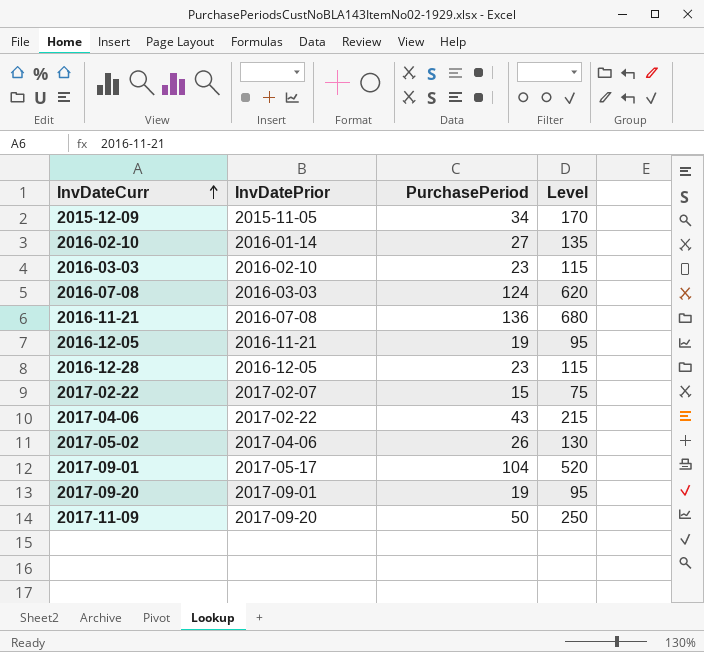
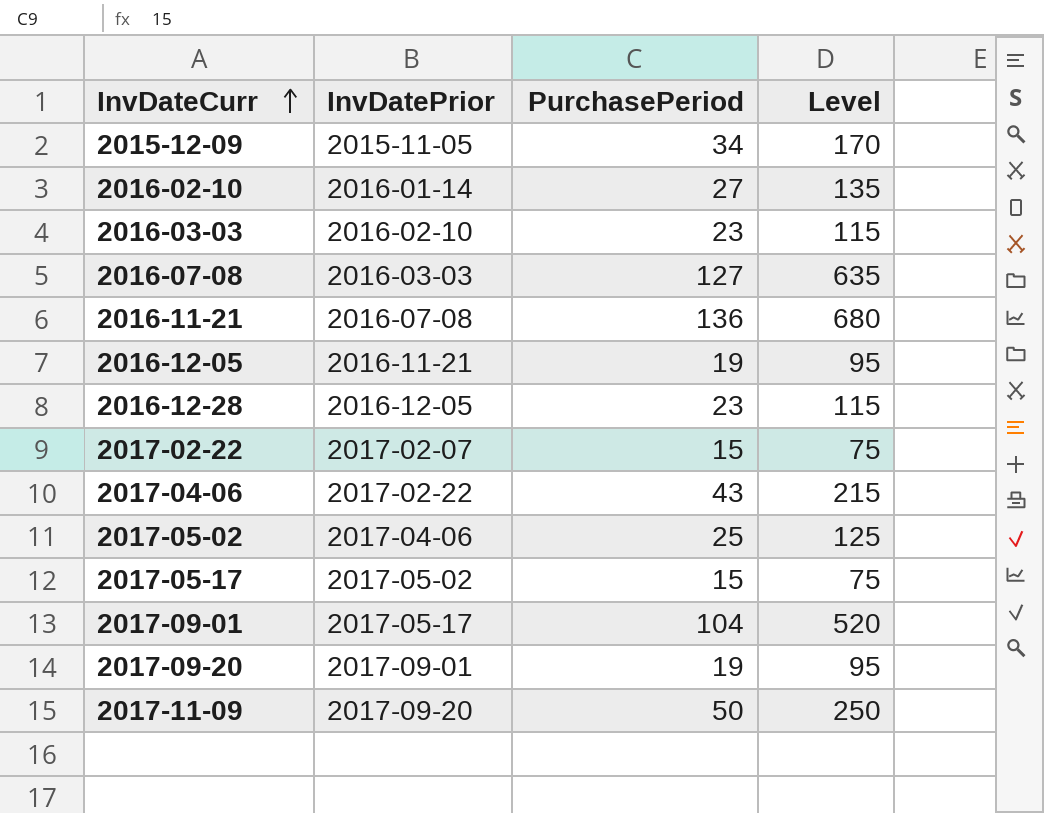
2016-07-08 | PurchasePeriod: 124 -> 127
2016-07-08 | Level: 620 -> 635
2017-05-02 | PurchasePeriod: 26 -> 25
2017-05-02 | Level: 130 -> 125
row 2017-05-17: none -> 2017-05-02 | 15 | 75

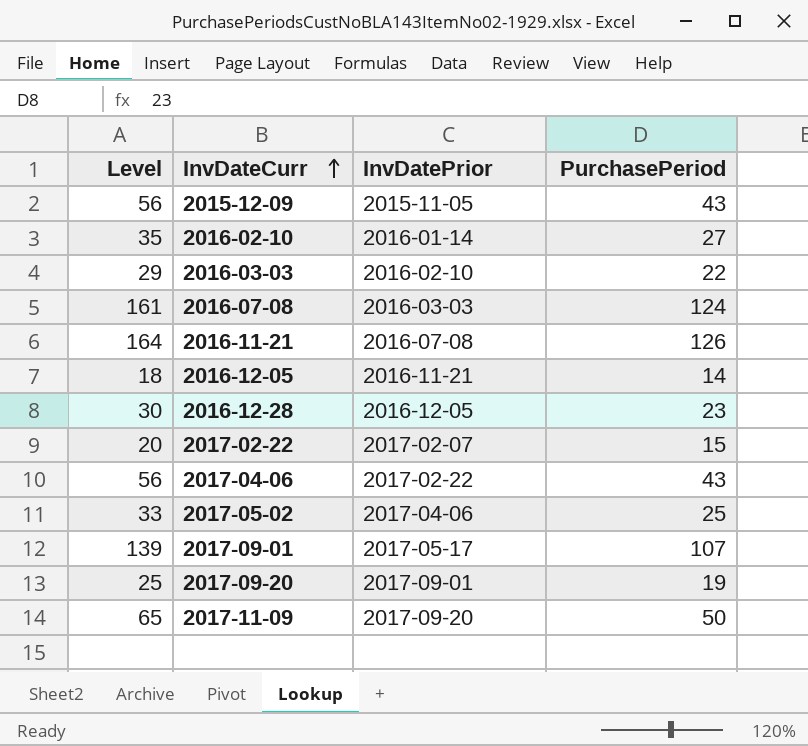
column Level | formula: [PurchasePeriod] * 5 -> [PurchasePeriod] * 1.3
column Level | position: 4 -> 1
row 2017-05-17: 2017-05-02 | 15 | 75 -> none
2015-12-09 | PurchasePeriod: 34 -> 43
2016-03-03 | PurchasePeriod: 23 -> 22
2016-07-08 | PurchasePeriod: 127 -> 124
2016-11-21 | PurchasePeriod: 136 -> 126
2016-12-05 | PurchasePeriod: 19 -> 14
2017-09-01 | PurchasePeriod: 104 -> 107

